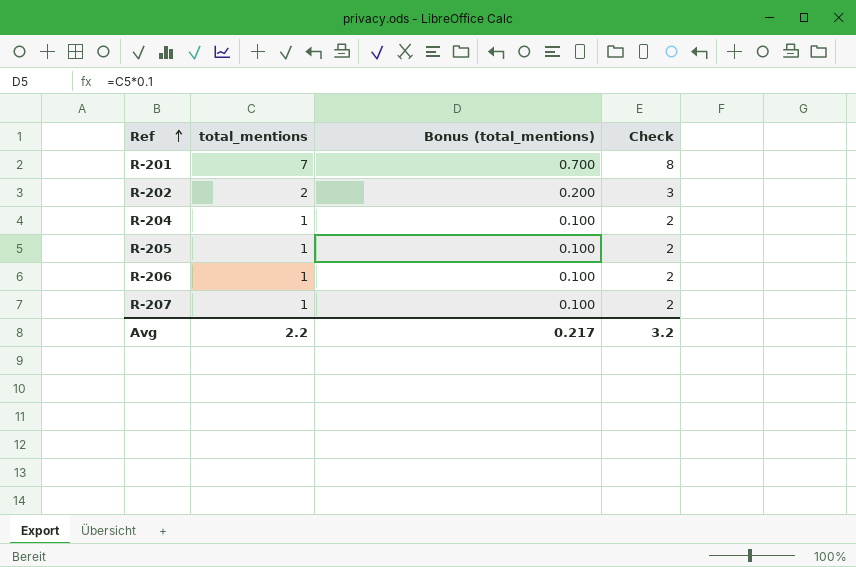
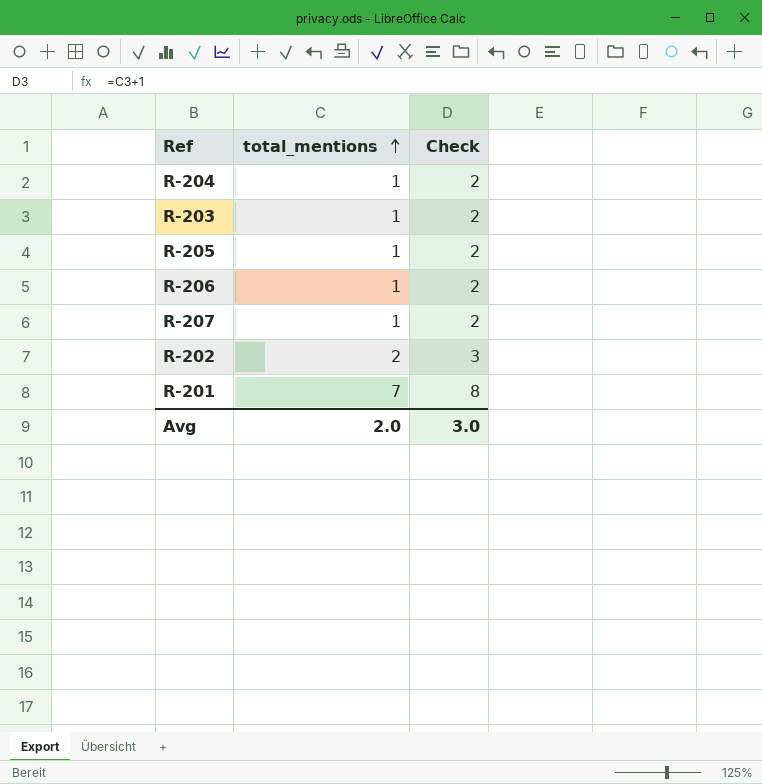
row order: Ref ascending -> total_mentions ascending
column Bonus (total_mentions) | formula: [total_mentions] * 0.1 -> none
row R-203: none -> 1 | 2
Avg | total_mentions: 2.2 -> 2.0
Avg | Check: 3.2 -> 3.0

